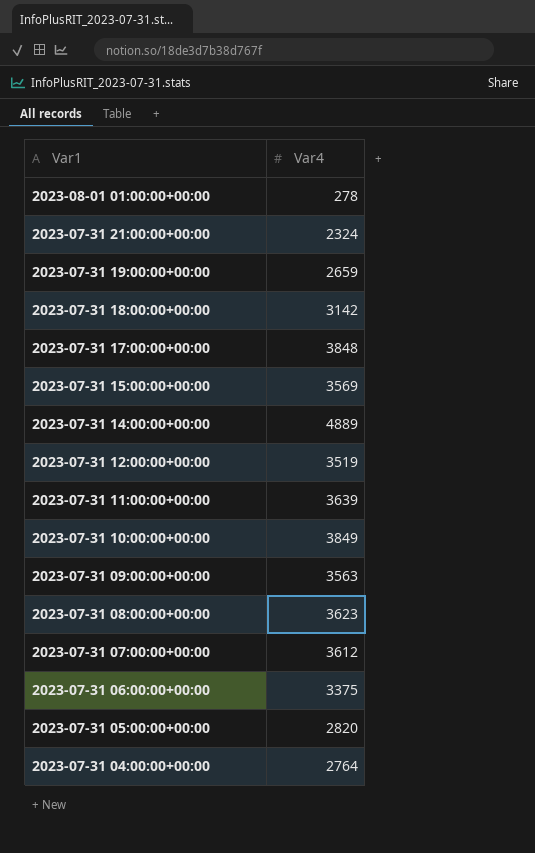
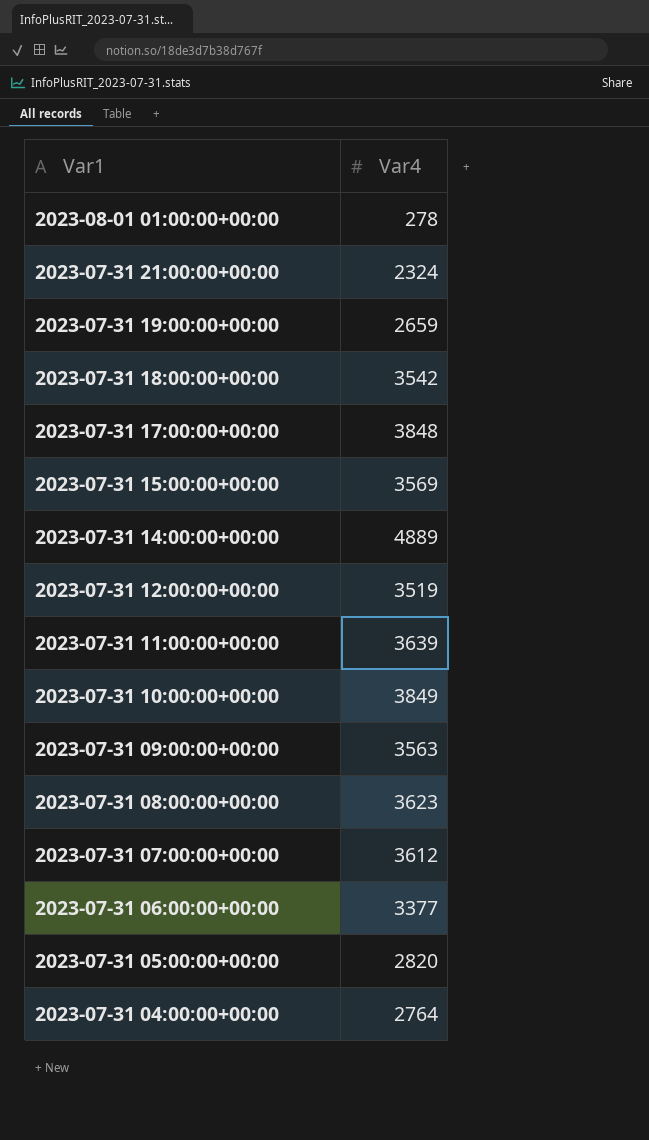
2023-07-31 18:00:00+00:00 | Var4: 3142 -> 3542
2023-07-31 06:00:00+00:00 | Var4: 3375 -> 3377

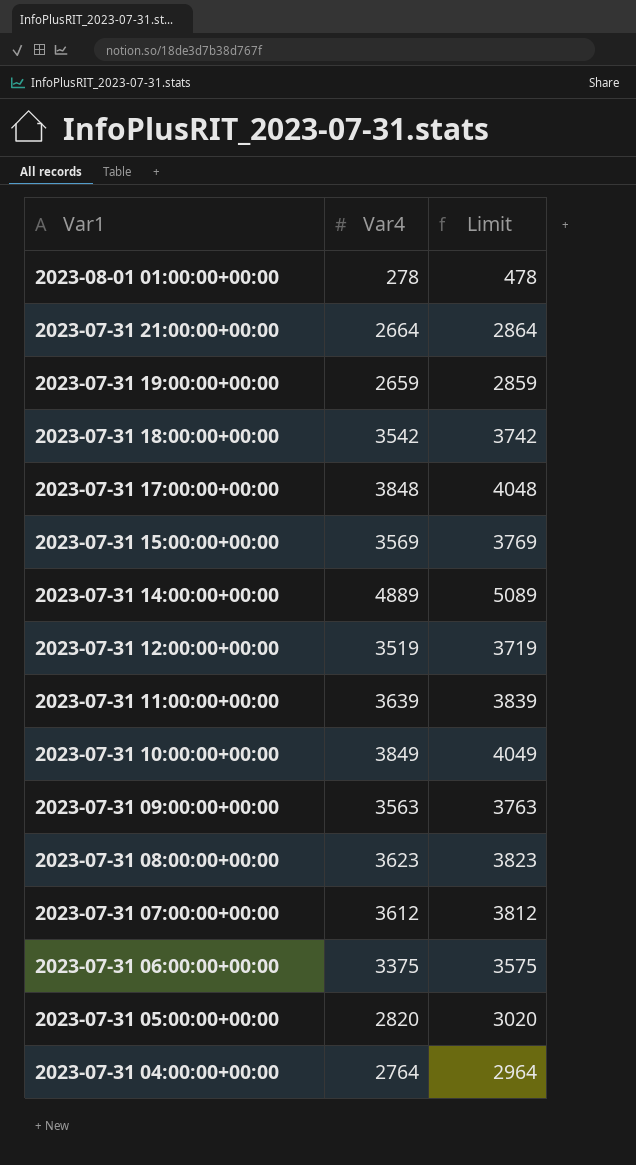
column Limit | formula: none -> [Var4] + 200
2023-07-31 21:00:00+00:00 | Var4: 2324 -> 2664
2023-07-31 06:00:00+00:00 | Var4: 3377 -> 3375

